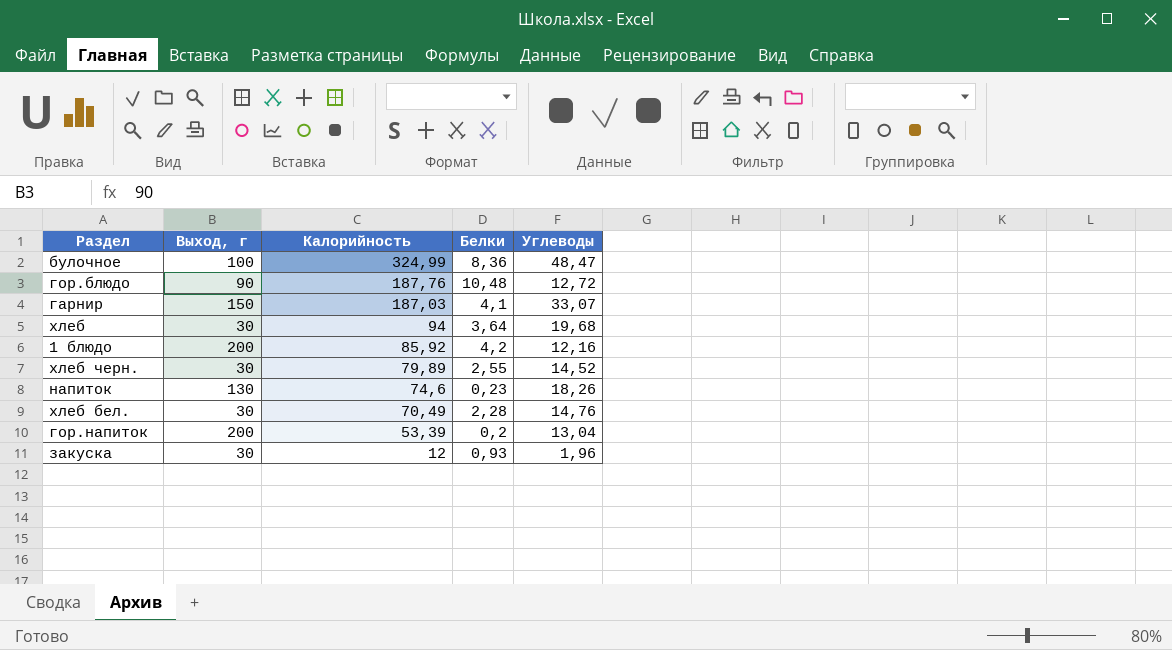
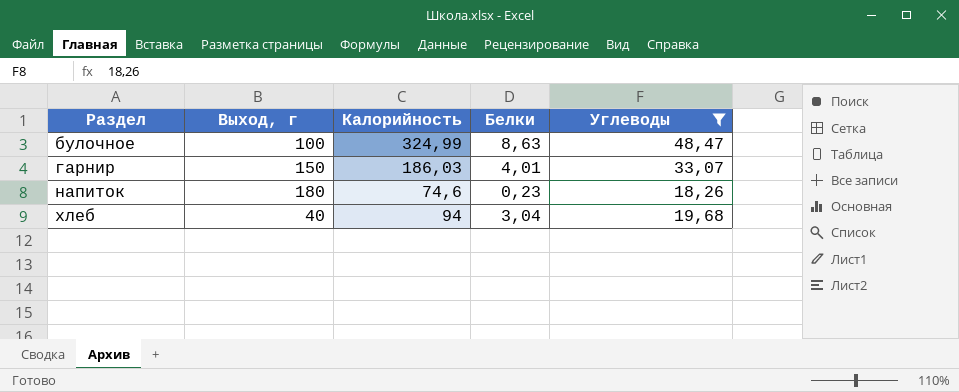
filter: none -> Углеводы >= 18,26
row order: Калорийность descending -> Раздел ascending
булочное | Белки: 8,36 -> 8,63
гарнир | Калорийность: 187,03 -> 186,03
гарнир | Белки: 4,1 -> 4,01
напиток | Выход, г: 130 -> 180
хлеб | Выход, г: 30 -> 40
хлеб | Белки: 3,64 -> 3,04

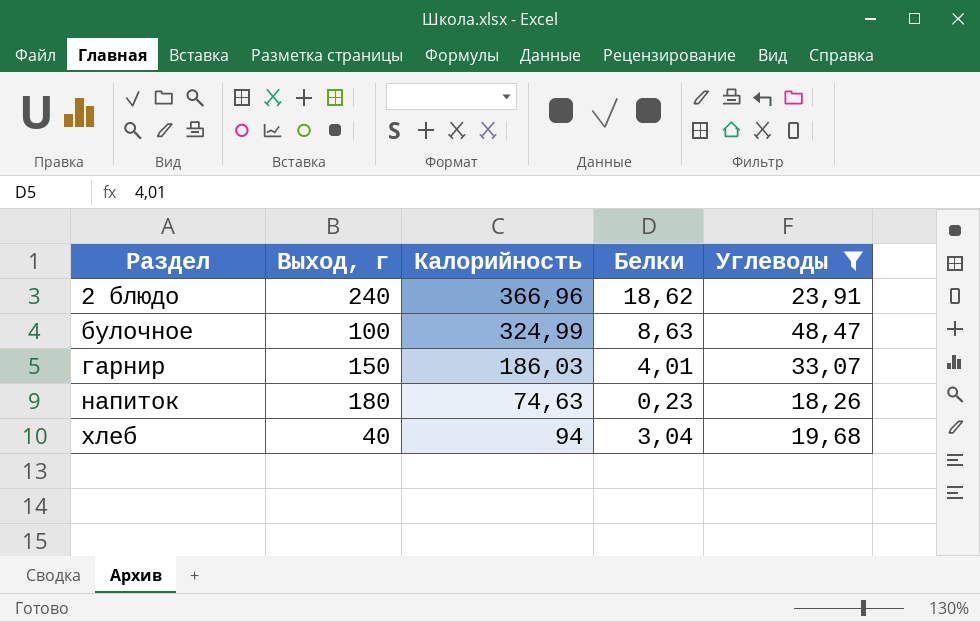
row 2 блюдо: none -> 240 | 366,96 | 18,62 | 23,91
напиток | Калорийность: 74,6 -> 74,63

